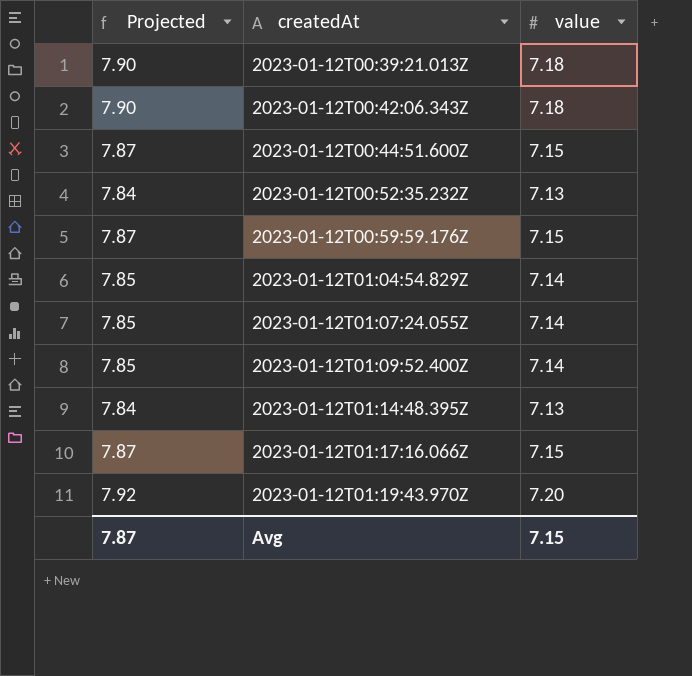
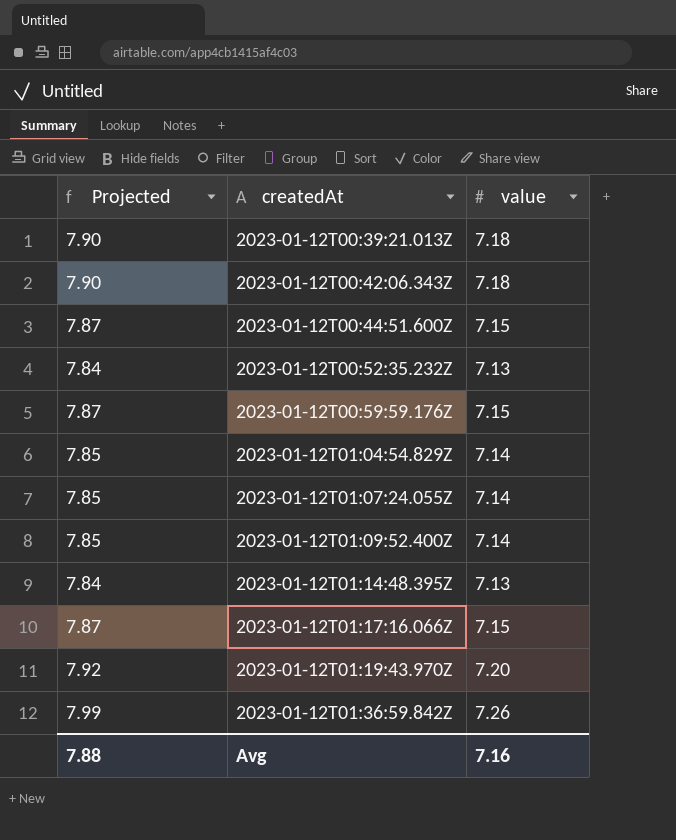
row 2023-01-12T01:36:59.842Z: none -> 7.99 | 7.26
Avg | Projected: 7.87 -> 7.88
Avg | value: 7.15 -> 7.16

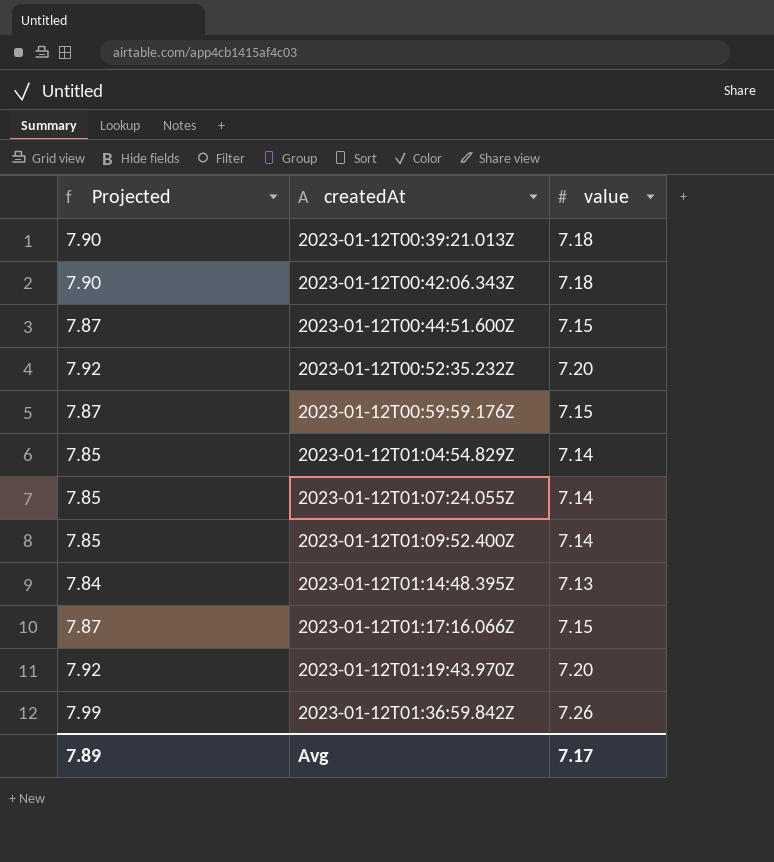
2023-01-12T00:52:35.232Z | Projected: 7.84 -> 7.92
2023-01-12T00:52:35.232Z | value: 7.13 -> 7.20
Avg | Projected: 7.88 -> 7.89
Avg | value: 7.16 -> 7.17

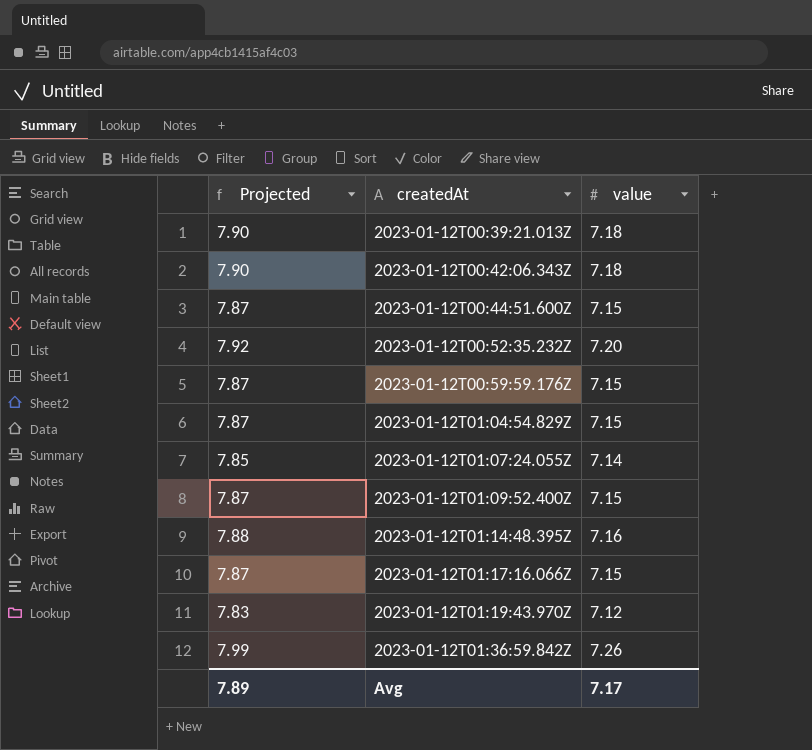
2023-01-12T01:04:54.829Z | Projected: 7.85 -> 7.87
2023-01-12T01:04:54.829Z | value: 7.14 -> 7.15
2023-01-12T01:09:52.400Z | Projected: 7.85 -> 7.87
2023-01-12T01:09:52.400Z | value: 7.14 -> 7.15
2023-01-12T01:14:48.395Z | Projected: 7.84 -> 7.88
2023-01-12T01:14:48.395Z | value: 7.13 -> 7.16
2023-01-12T01:19:43.970Z | Projected: 7.92 -> 7.83
2023-01-12T01:19:43.970Z | value: 7.20 -> 7.12

